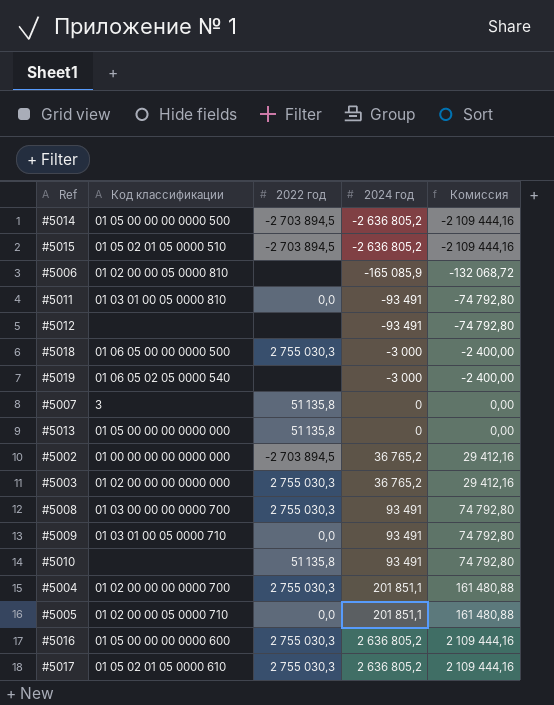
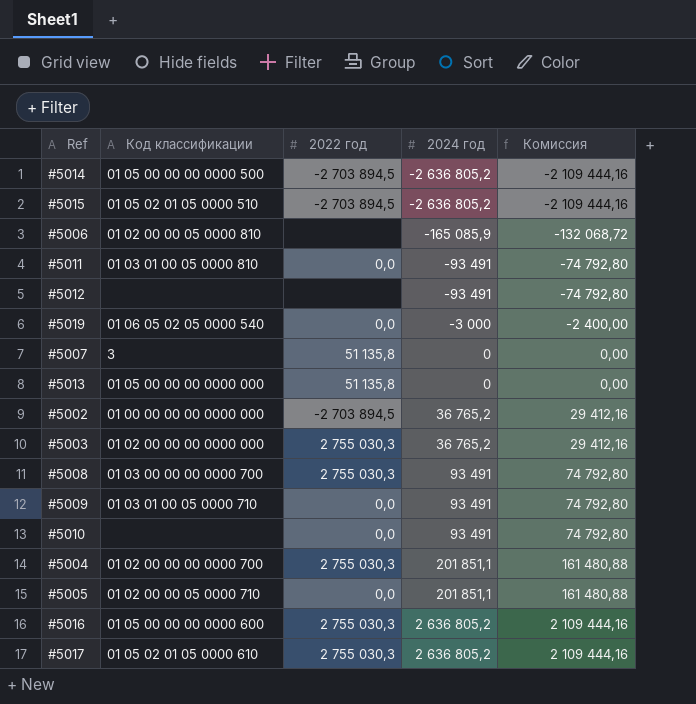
row #5018: 01 06 05 00 00 0000 500 | 2 755 030,3 | -3 000 | -2 400,00 -> none
#5019 | 2022 год: none -> 0,0
#5010 | 2022 год: 51 135,8 -> 0,0

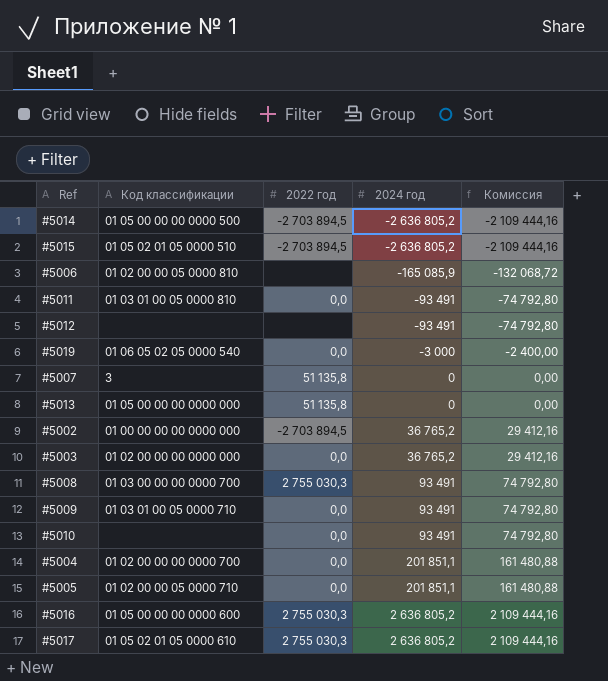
#5003 | 2022 год: 2 755 030,3 -> 0,0
#5004 | 2022 год: 2 755 030,3 -> 0,0

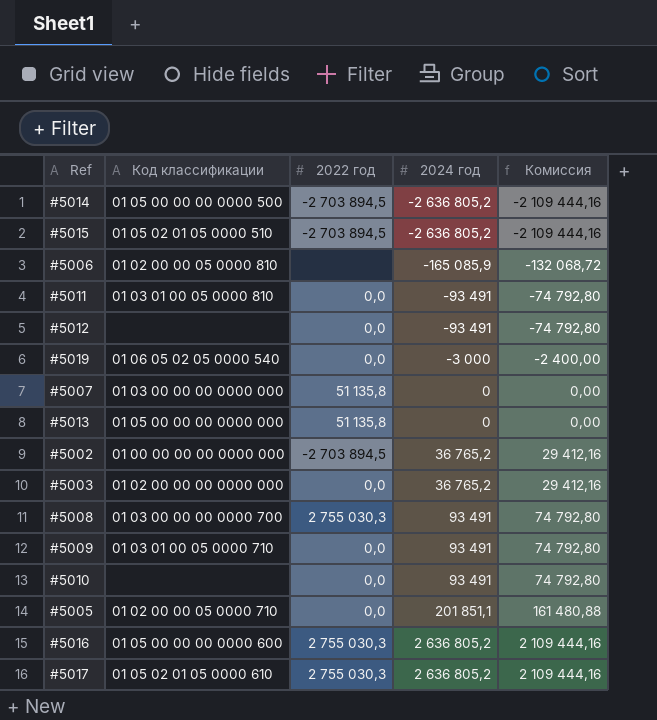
row #5004: 01 02 00 00 00 0000 700 | 0,0 | 201 851,1 | 161 480,88 -> none
#5012 | 2022 год: none -> 0,0
#5007 | Код классификации: 3 -> 01 03 00 00 00 0000 000

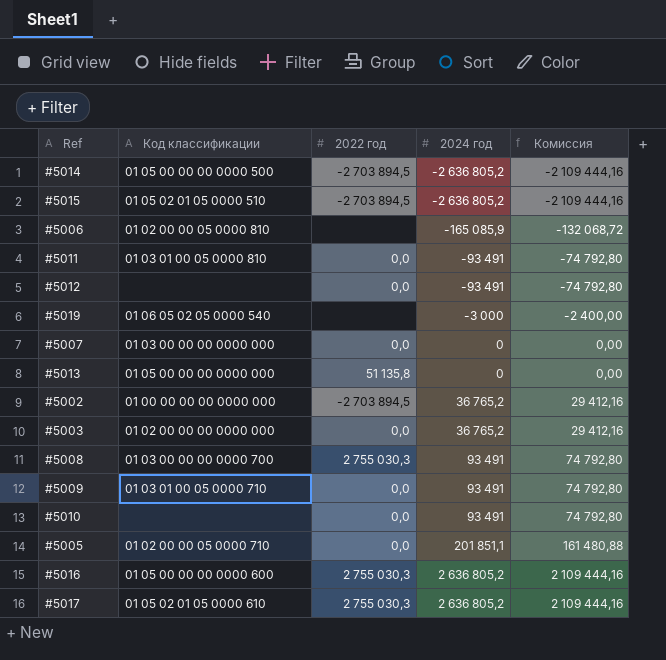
#5019 | 2022 год: 0,0 -> none
#5007 | 2022 год: 51 135,8 -> 0,0

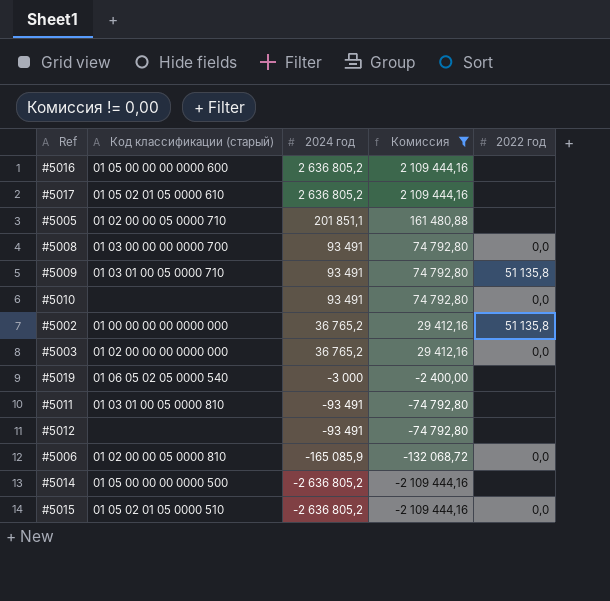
filter: none -> Комиссия != 0,00
row order: 2024 год ascending -> 2024 год descending
column name: Код классификации -> Код классификации (старый)
column 2022 год | position: 3 -> 5
#5016 | 2022 год: 2 755 030,3 -> none
#5017 | 2022 год: 2 755 030,3 -> none
#5005 | 2022 год: 0,0 -> none
#5008 | 2022 год: 2 755 030,3 -> 0,0
#5009 | 2022 год: 0,0 -> 51 135,8
#5002 | 2022 год: -2 703 894,5 -> 51 135,8
#5011 | 2022 год: 0,0 -> none
#5012 | 2022 год: 0,0 -> none
#5006 | 2022 год: none -> 0,0
#5014 | 2022 год: -2 703 894,5 -> none
#5015 | 2022 год: -2 703 894,5 -> 0,0

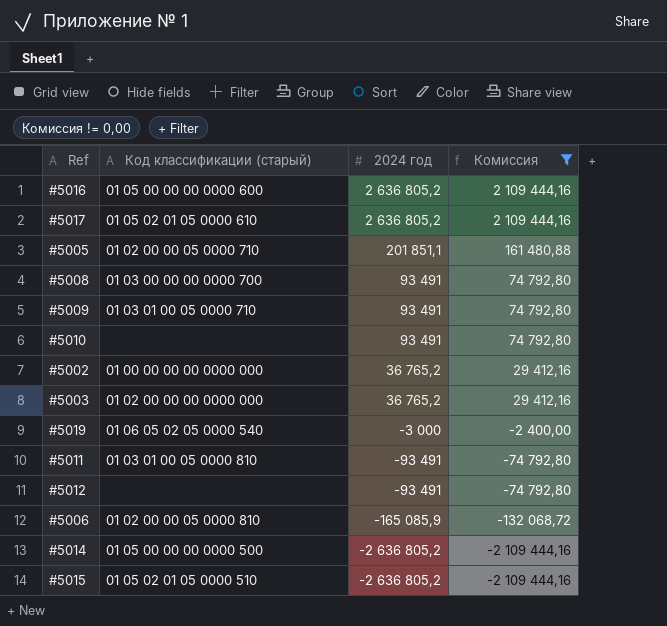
column 2022 год | position: 5 -> none

